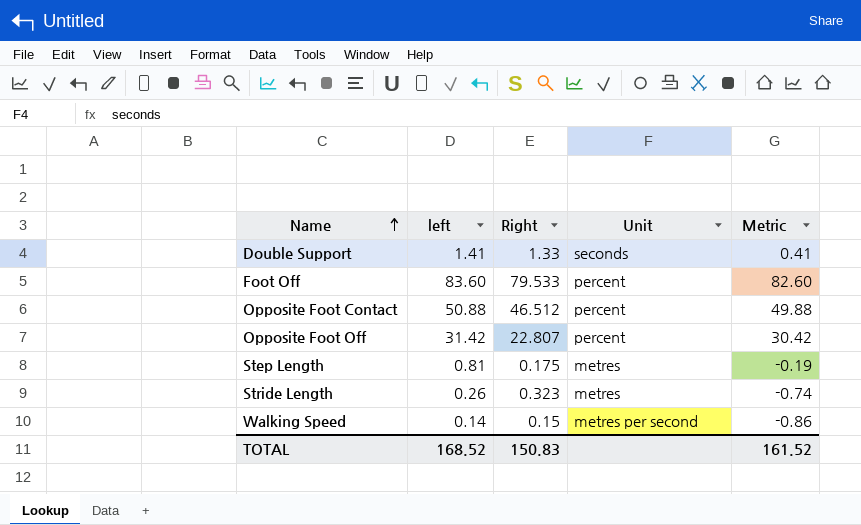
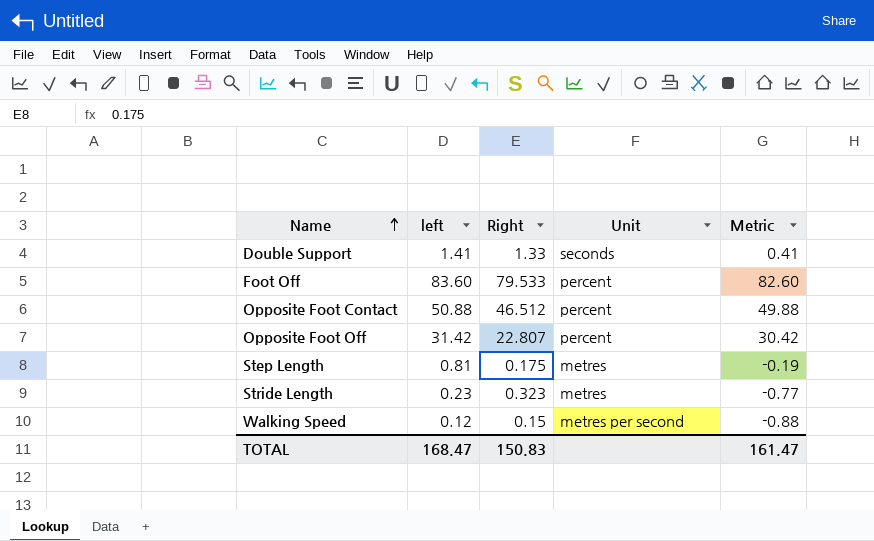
Stride Length | left: 0.26 -> 0.23
Stride Length | Metric: -0.74 -> -0.77
Walking Speed | left: 0.14 -> 0.12
Walking Speed | Metric: -0.86 -> -0.88
TOTAL | left: 168.52 -> 168.47
TOTAL | Metric: 161.52 -> 161.47

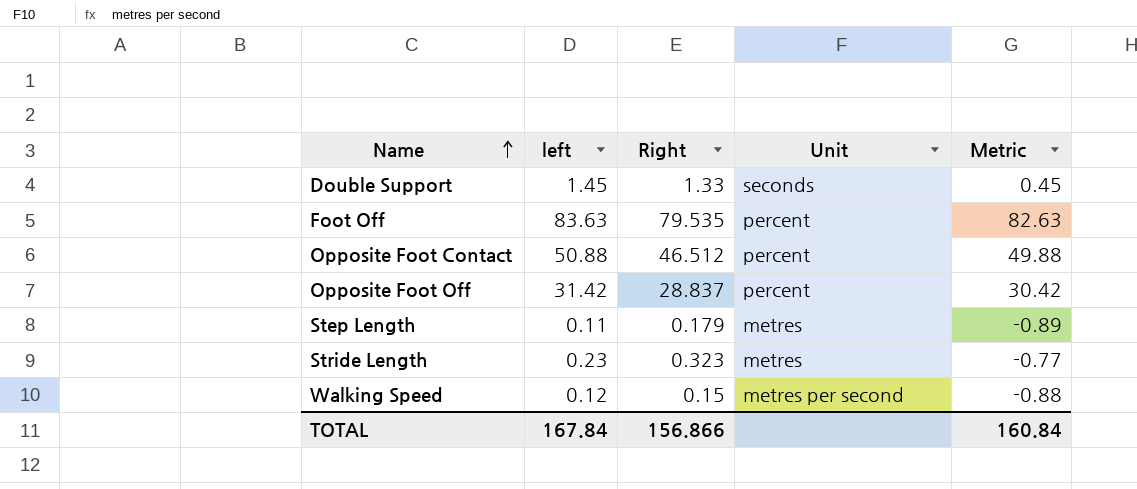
Double Support | left: 1.41 -> 1.45
Double Support | Metric: 0.41 -> 0.45
Foot Off | left: 83.60 -> 83.63
Foot Off | Right: 79.533 -> 79.535
Foot Off | Metric: 82.60 -> 82.63
Opposite Foot Off | Right: 22.807 -> 28.837
Step Length | left: 0.81 -> 0.11
Step Length | Right: 0.175 -> 0.179
Step Length | Metric: -0.19 -> -0.89
TOTAL | left: 168.47 -> 167.84
TOTAL | Right: 150.83 -> 156.866
TOTAL | Metric: 161.47 -> 160.84

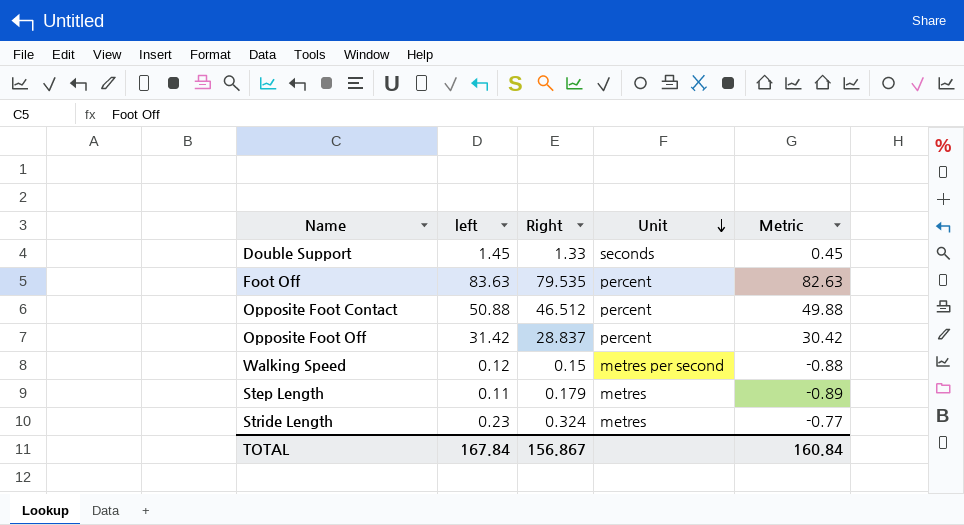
row order: Name ascending -> Unit descending
Stride Length | Right: 0.323 -> 0.324
TOTAL | Right: 156.866 -> 156.867

